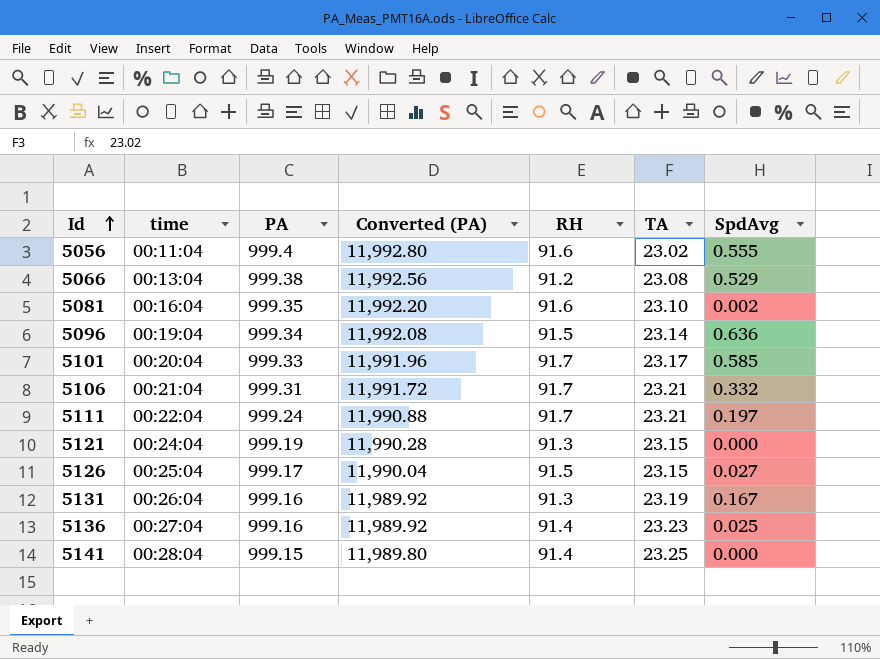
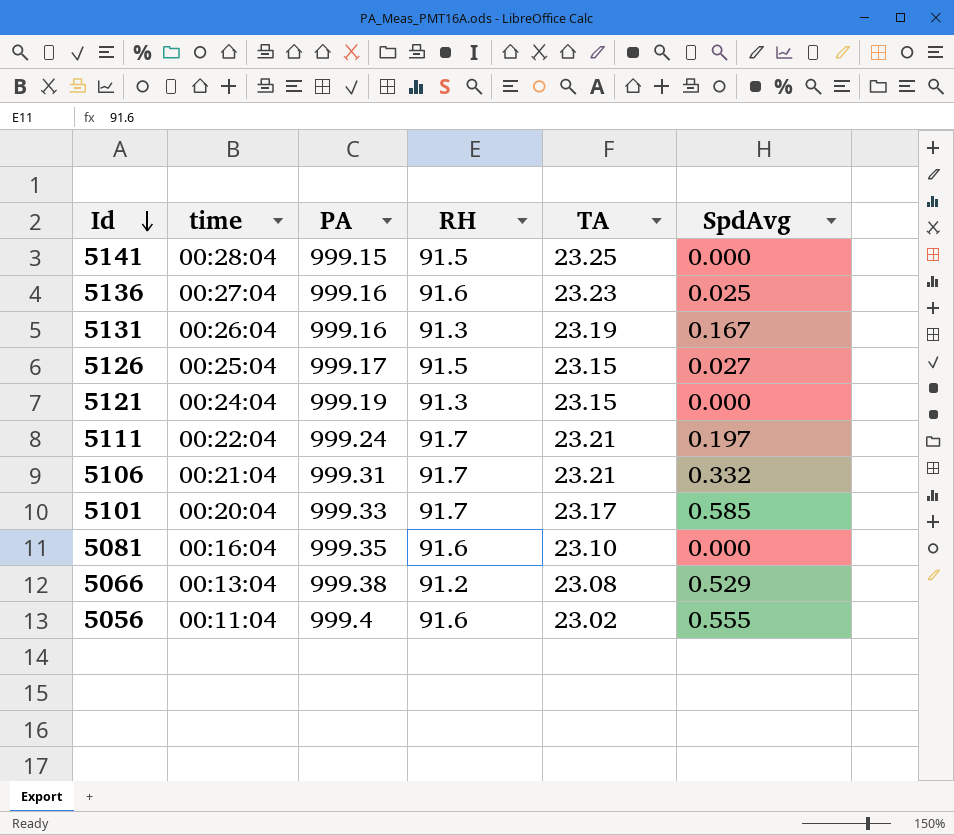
row order: Id ascending -> Id descending
column Converted (PA) | formula: [PA] * 12 -> none
row 5096: 00:19:04 | 999.34 | 11,992.08 | 91.5 | 23.14 | 0.636 -> none
5141 | RH: 91.4 -> 91.5
5136 | RH: 91.4 -> 91.6
5081 | SpdAvg: 0.002 -> 0.000

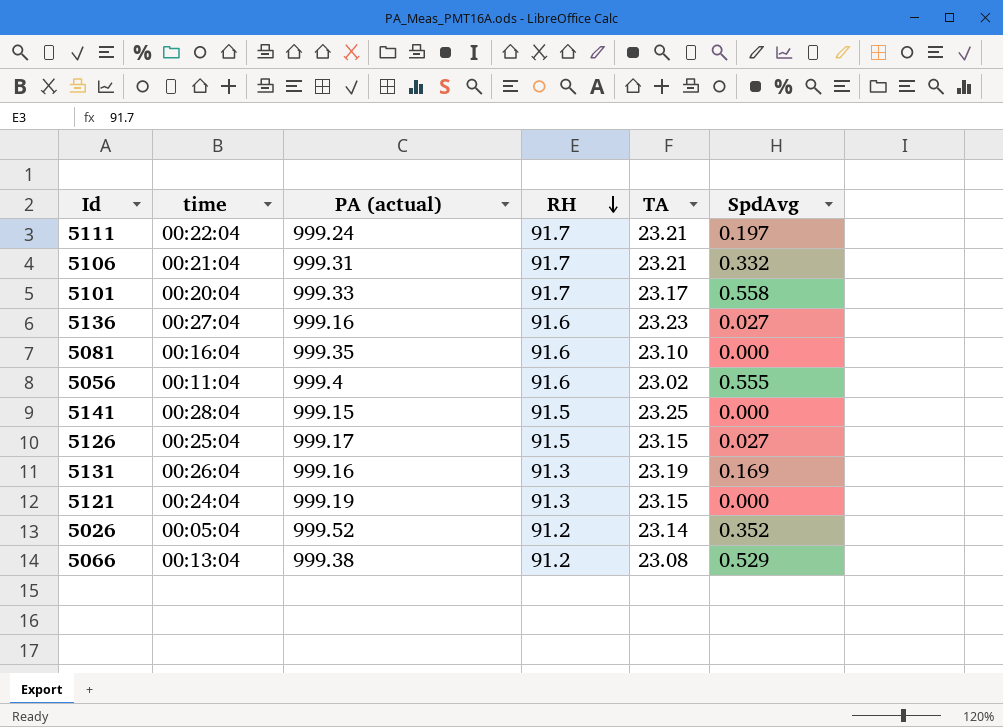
row order: Id descending -> RH descending
column name: PA -> PA (actual)
5101 | SpdAvg: 0.585 -> 0.558
5136 | SpdAvg: 0.025 -> 0.027
5131 | SpdAvg: 0.167 -> 0.169
row 5026: none -> 00:05:04 | 999.52 | 91.2 | 23.14 | 0.352

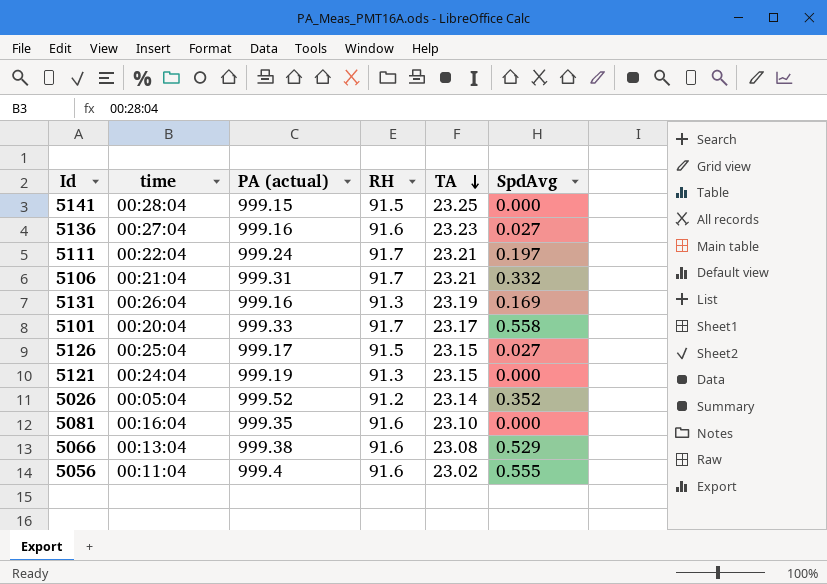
row order: RH descending -> TA descending
5066 | RH: 91.2 -> 91.6

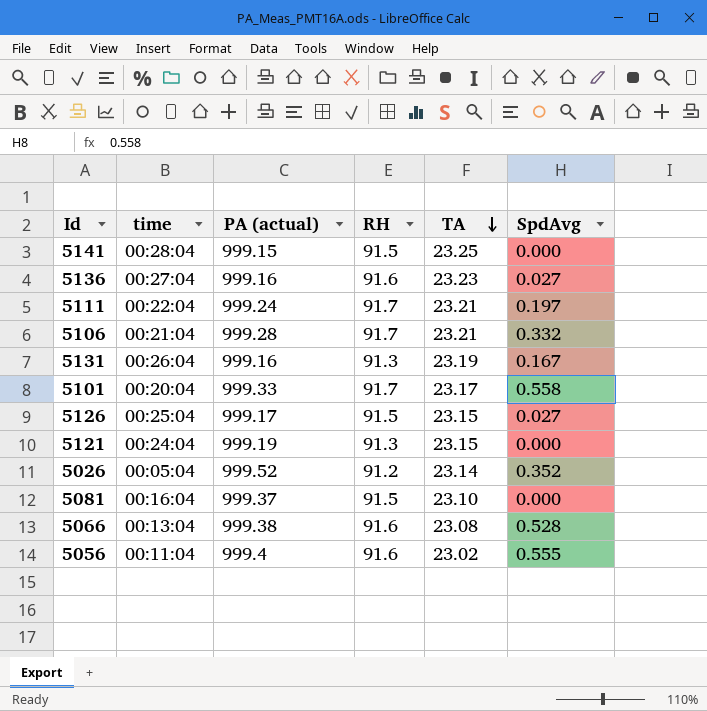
5106 | PA (actual): 999.31 -> 999.28
5131 | SpdAvg: 0.169 -> 0.167
5081 | PA (actual): 999.35 -> 999.37
5081 | RH: 91.6 -> 91.5
5066 | SpdAvg: 0.529 -> 0.528

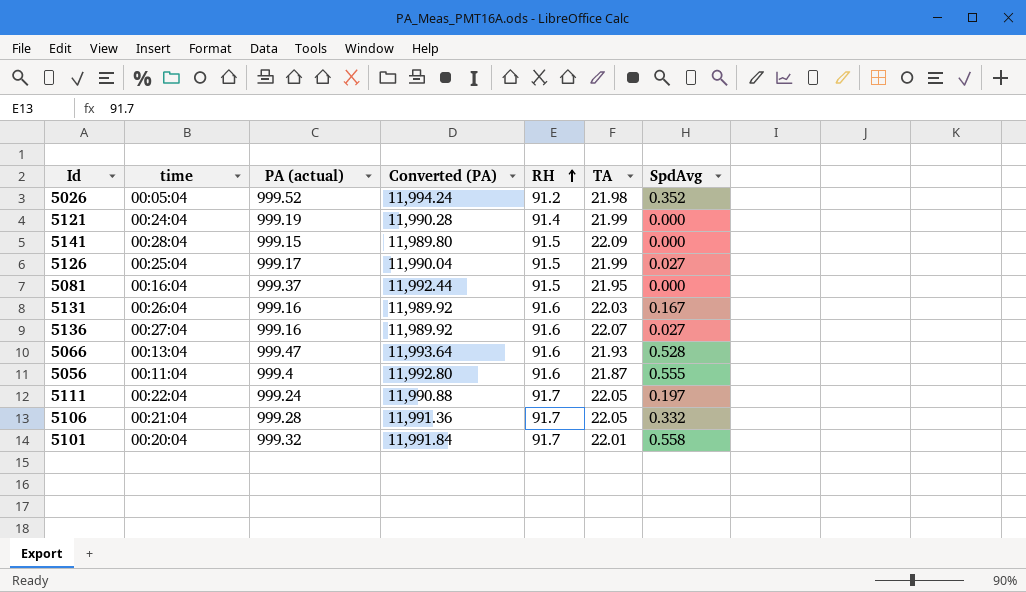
row order: TA descending -> RH ascending
column Converted (PA) | formula: none -> [PA (actual)] * 12
5026 | TA: 23.14 -> 21.98
5121 | RH: 91.3 -> 91.4
5121 | TA: 23.15 -> 21.99
5141 | TA: 23.25 -> 22.09
5126 | TA: 23.15 -> 21.99
5081 | TA: 23.10 -> 21.95
5131 | RH: 91.3 -> 91.6
5131 | TA: 23.19 -> 22.03
5136 | TA: 23.23 -> 22.07
5066 | PA (actual): 999.38 -> 999.47
5066 | TA: 23.08 -> 21.93
5056 | TA: 23.02 -> 21.87
5111 | TA: 23.21 -> 22.05
5106 | TA: 23.21 -> 22.05
5101 | PA (actual): 999.33 -> 999.32
5101 | TA: 23.17 -> 22.01

